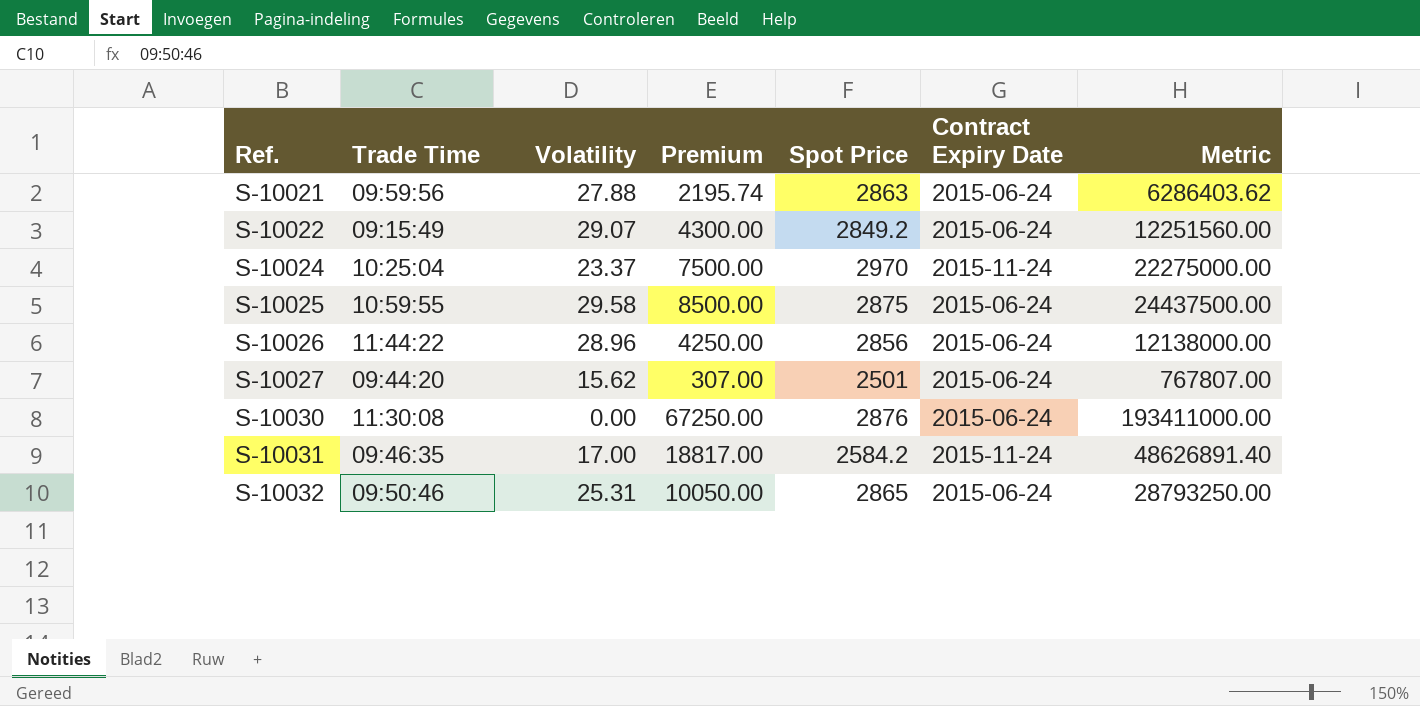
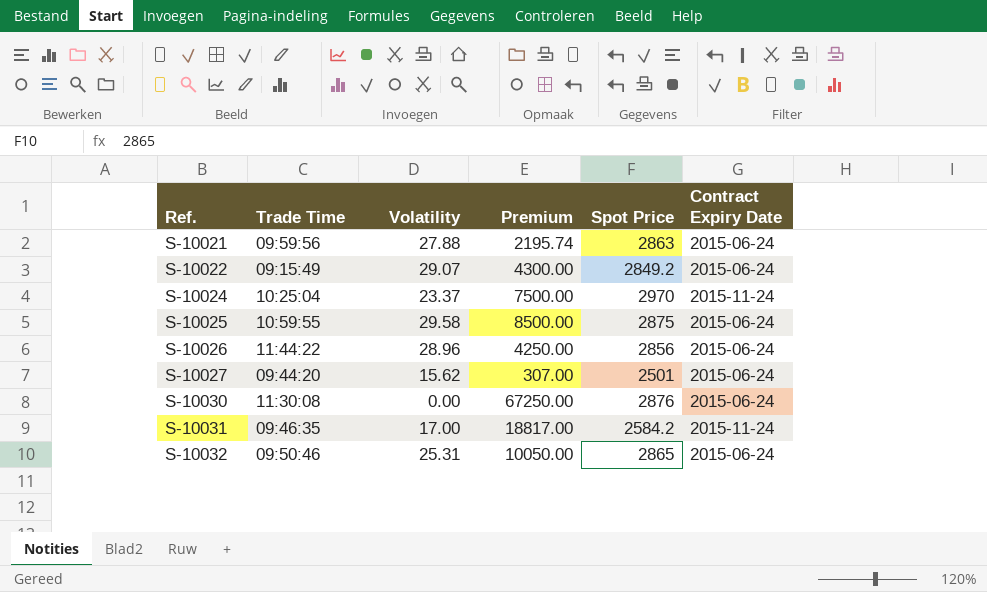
column Metric | formula: [Premium] * [Spot Price] -> none

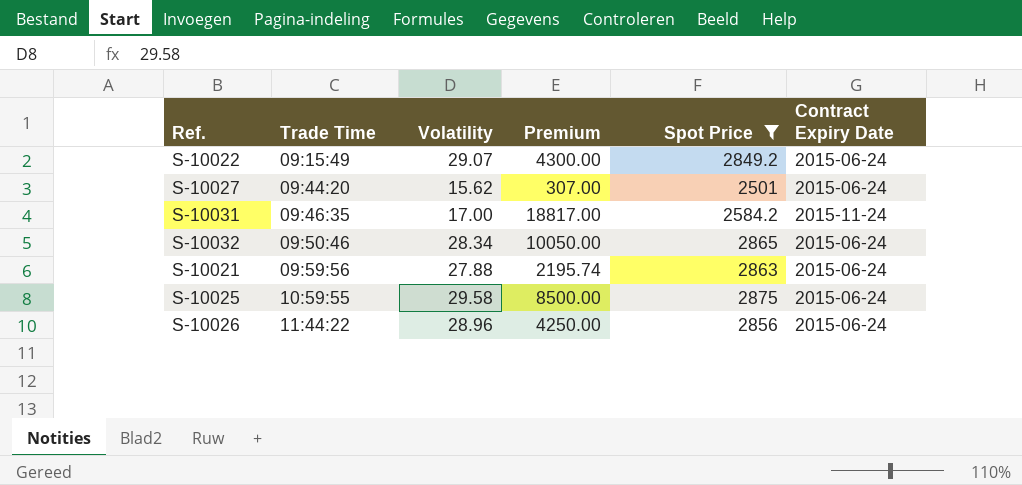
filter: none -> Spot Price <= 2875
row order: Ref. ascending -> Trade Time ascending
S-10032 | Volatility: 25.31 -> 28.34

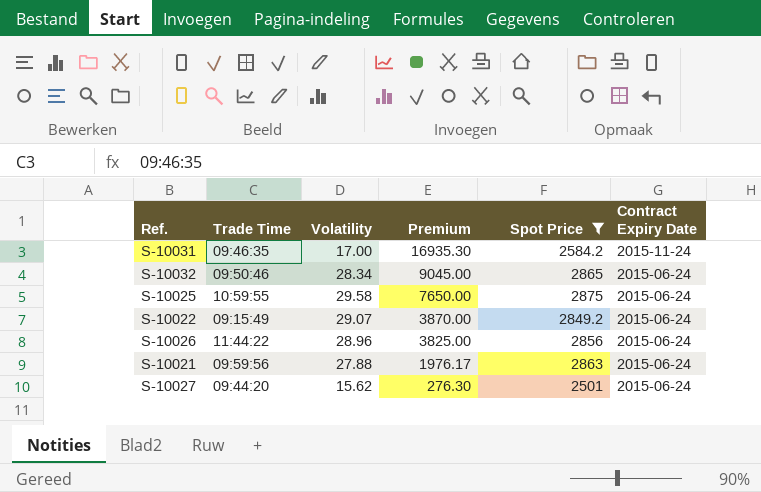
row order: Trade Time ascending -> Premium descending
S-10031 | Premium: 18817.00 -> 16935.30
S-10032 | Premium: 10050.00 -> 9045.00
S-10025 | Premium: 8500.00 -> 7650.00
S-10022 | Premium: 4300.00 -> 3870.00
S-10026 | Premium: 4250.00 -> 3825.00
S-10021 | Premium: 2195.74 -> 1976.17
S-10027 | Premium: 307.00 -> 276.30

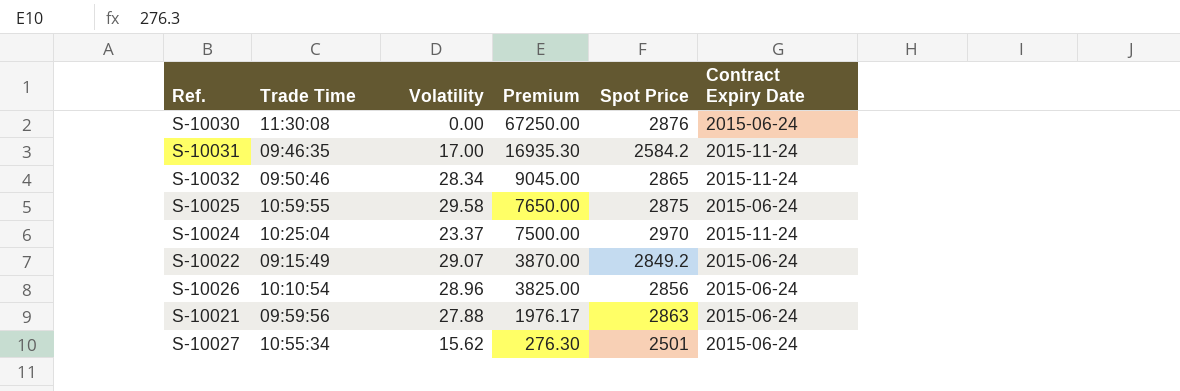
filter: Spot Price <= 2875 -> none
S-10032 | Contract Expiry Date: 2015-06-24 -> 2015-11-24
S-10026 | Trade Time: 11:44:22 -> 10:10:54
S-10027 | Trade Time: 09:44:20 -> 10:55:34

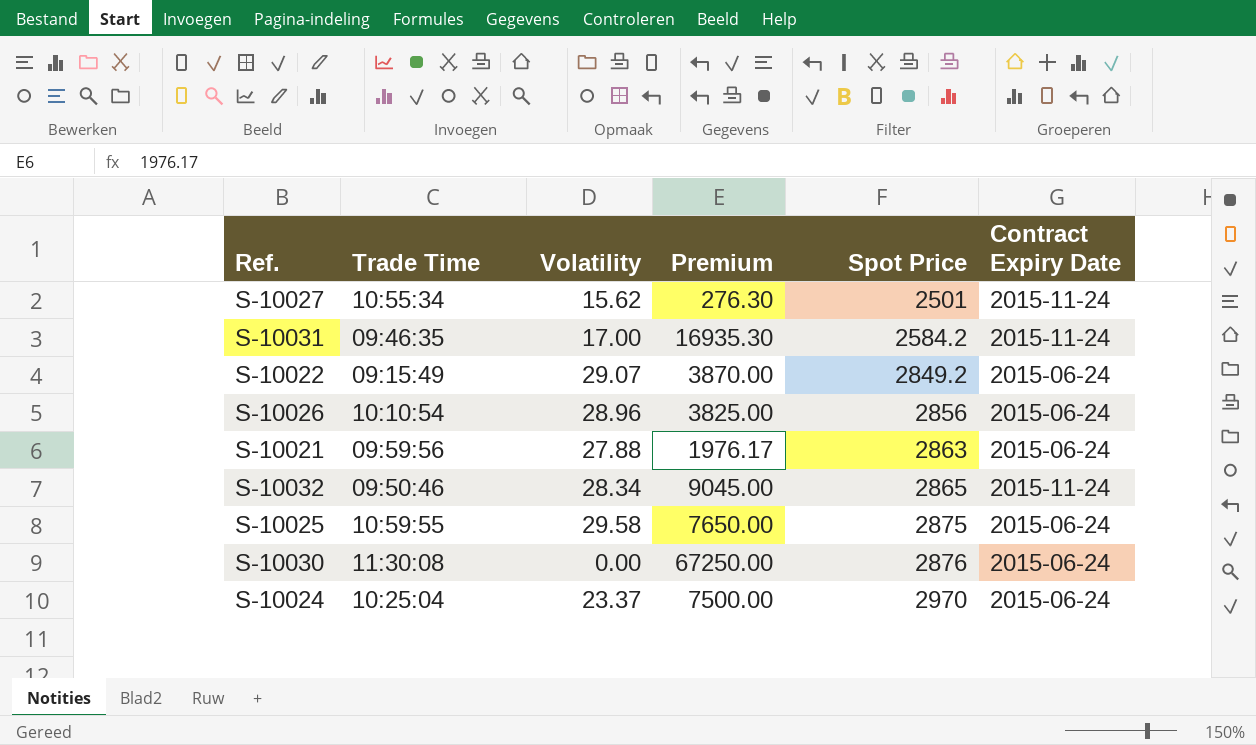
row order: Premium descending -> Spot Price ascending
S-10027 | Contract Expiry Date: 2015-06-24 -> 2015-11-24
S-10024 | Contract Expiry Date: 2015-11-24 -> 2015-06-24

